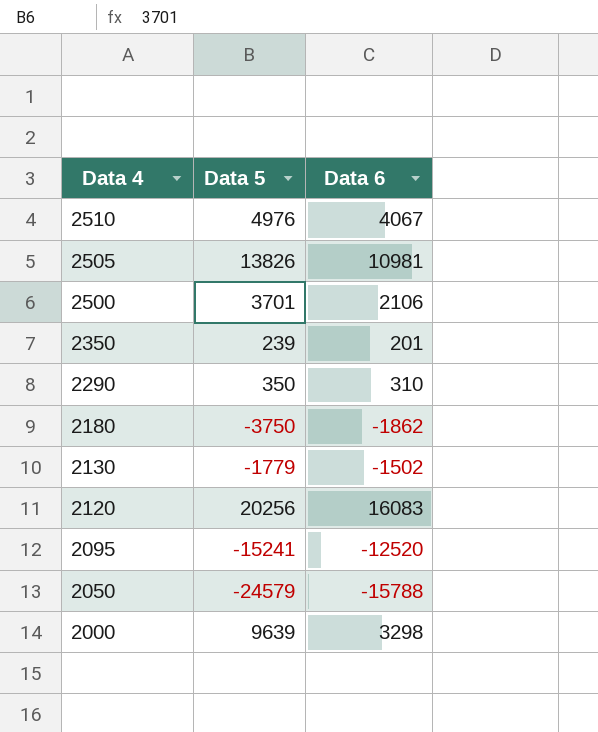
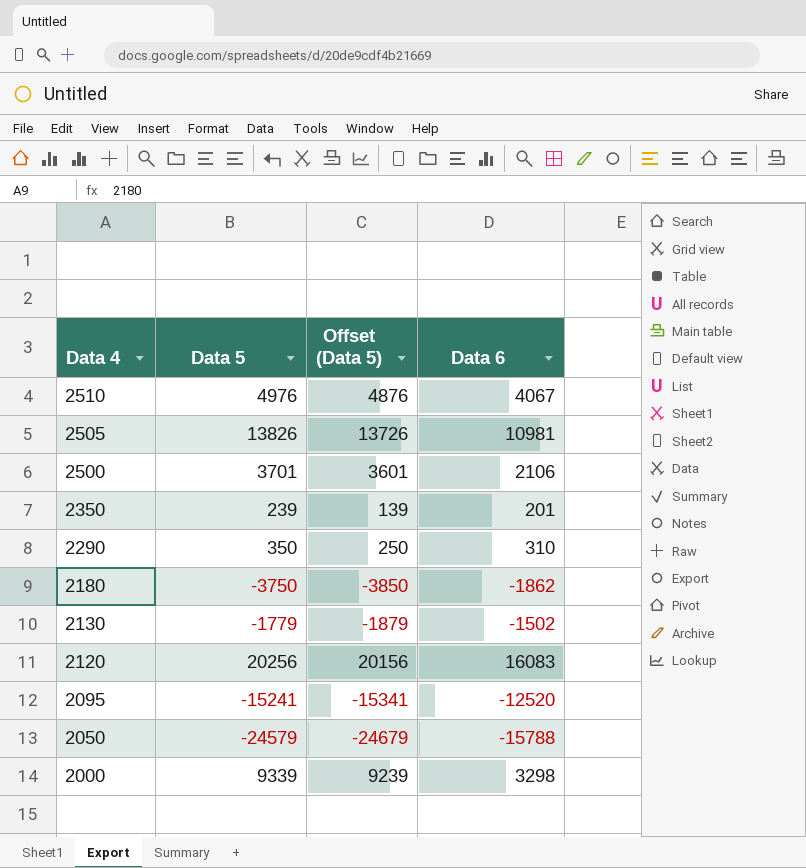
column Offset (Data 5) | formula: none -> [Data 5] - 100
2000 | Data 5: 9639 -> 9339

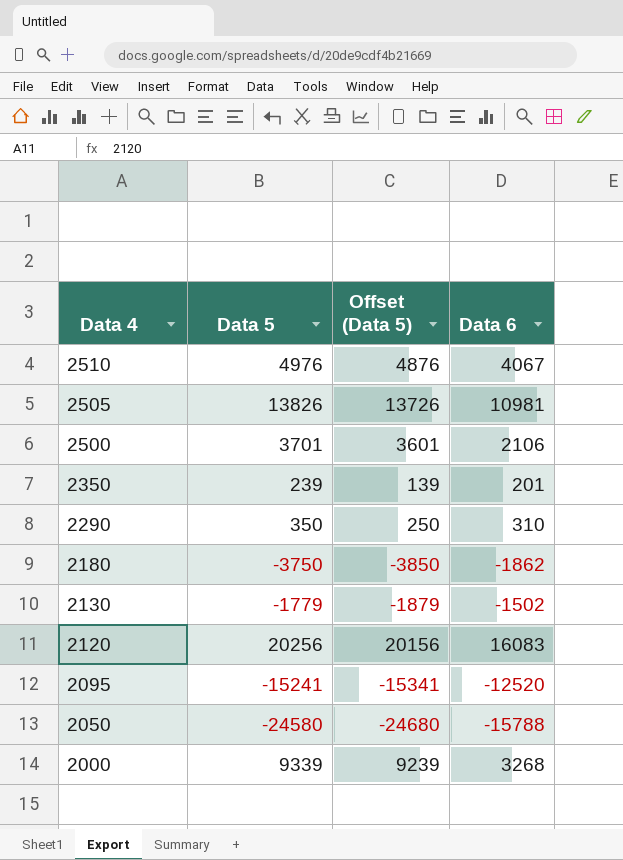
2050 | Data 5: -24579 -> -24580
2050 | Offset (Data 5): -24679 -> -24680
2000 | Data 6: 3298 -> 3268

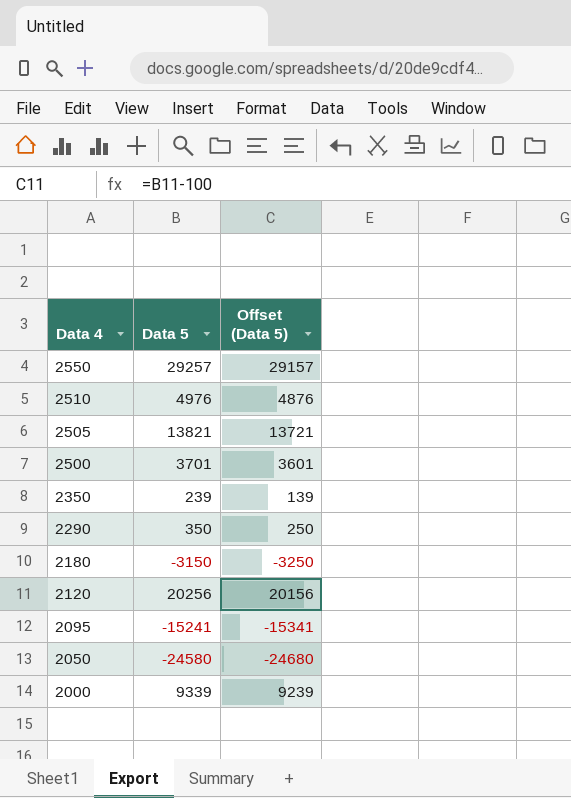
column Data 6 | position: 4 -> none
row 2130: -1779 | -1879 | -1502 -> none
row 2550: none -> 29257 | 29157
2505 | Data 5: 13826 -> 13821
2505 | Offset (Data 5): 13726 -> 13721
2180 | Data 5: -3750 -> -3150
2180 | Offset (Data 5): -3850 -> -3250

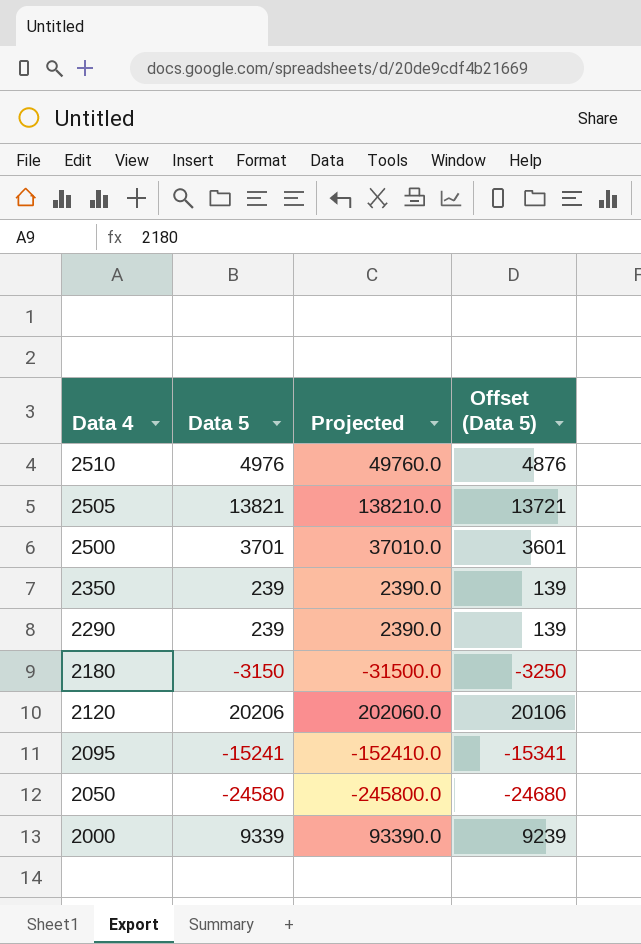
column Projected | formula: none -> [Data 5] * 10
row 2550: 29257 | 29157 -> none
2290 | Data 5: 350 -> 239
2290 | Offset (Data 5): 250 -> 139
2120 | Data 5: 20256 -> 20206
2120 | Offset (Data 5): 20156 -> 20106

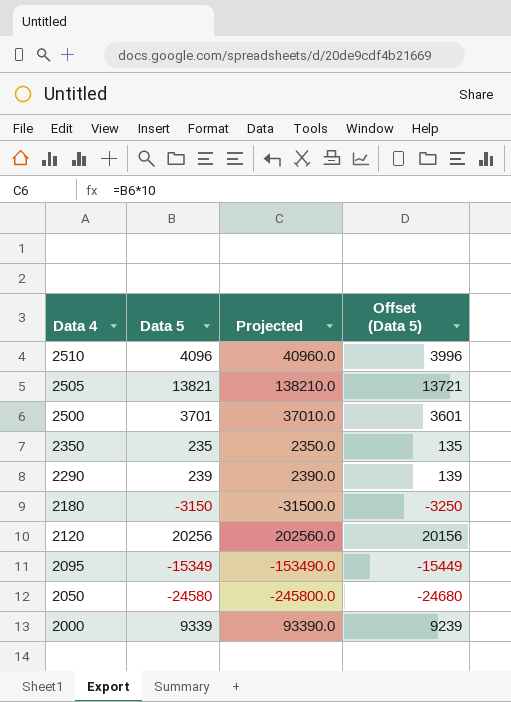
2510 | Data 5: 4976 -> 4096
2510 | Projected: 49760.0 -> 40960.0
2510 | Offset (Data 5): 4876 -> 3996
2350 | Data 5: 239 -> 235
2350 | Projected: 2390.0 -> 2350.0
2350 | Offset (Data 5): 139 -> 135
2120 | Data 5: 20206 -> 20256
2120 | Projected: 202060.0 -> 202560.0
2120 | Offset (Data 5): 20106 -> 20156
2095 | Data 5: -15241 -> -15349
2095 | Projected: -152410.0 -> -153490.0
2095 | Offset (Data 5): -15341 -> -15449

